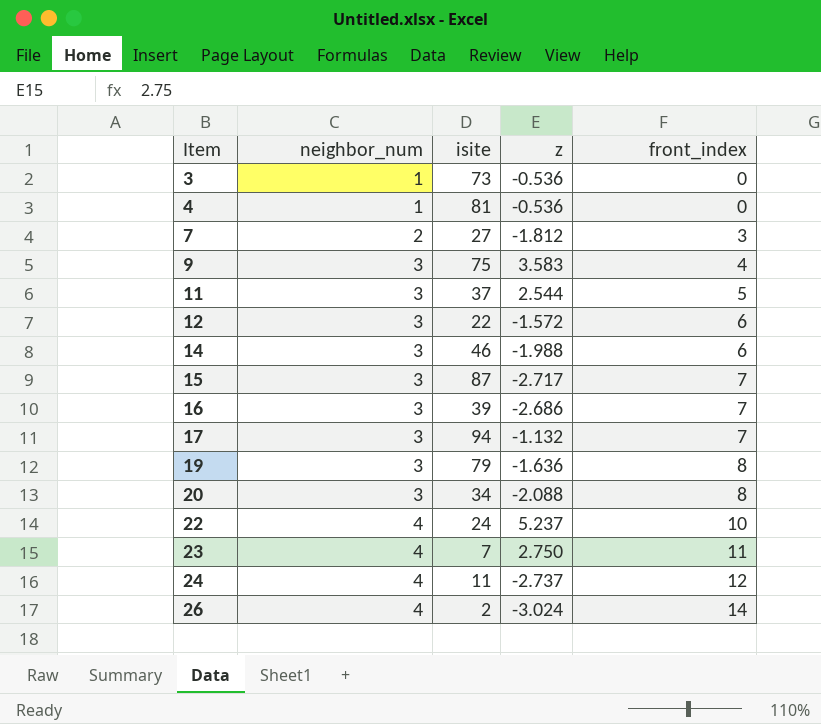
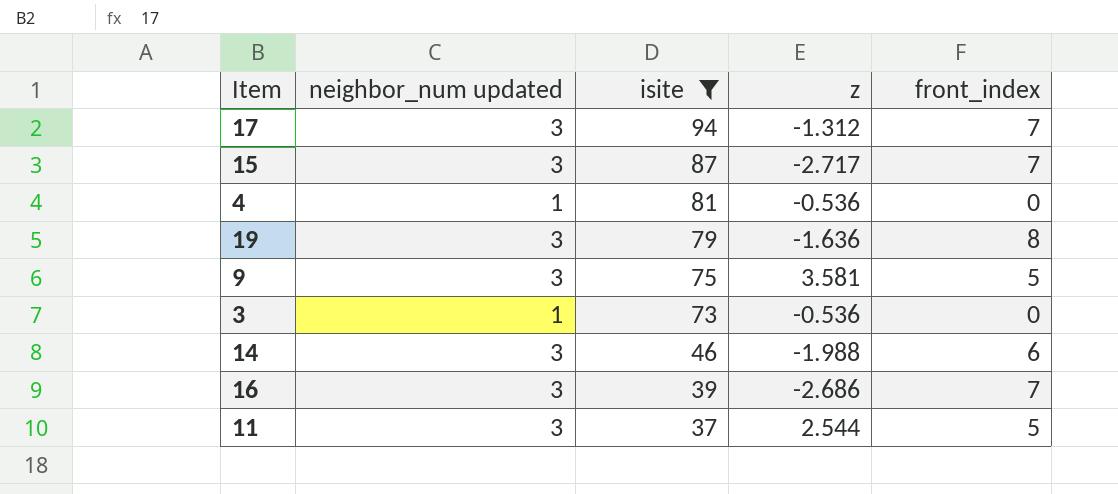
filter: none -> isite >= 37
row order: Item ascending -> isite descending
column name: neighbor_num -> neighbor_num updated
17 | z: -1.132 -> -1.312
9 | z: 3.583 -> 3.581
9 | front_index: 4 -> 5

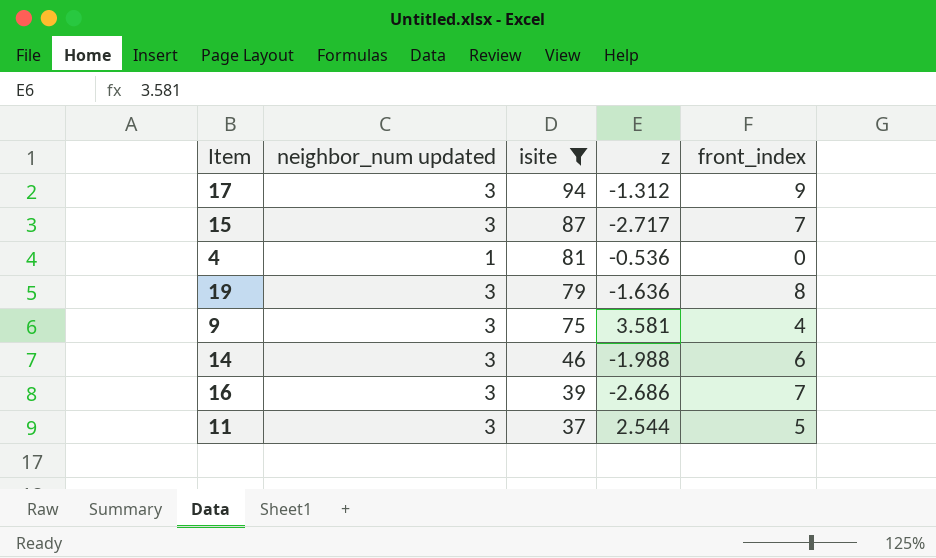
row 3: 1 | 73 | -0.536 | 0 -> none
17 | front_index: 7 -> 9
9 | front_index: 5 -> 4

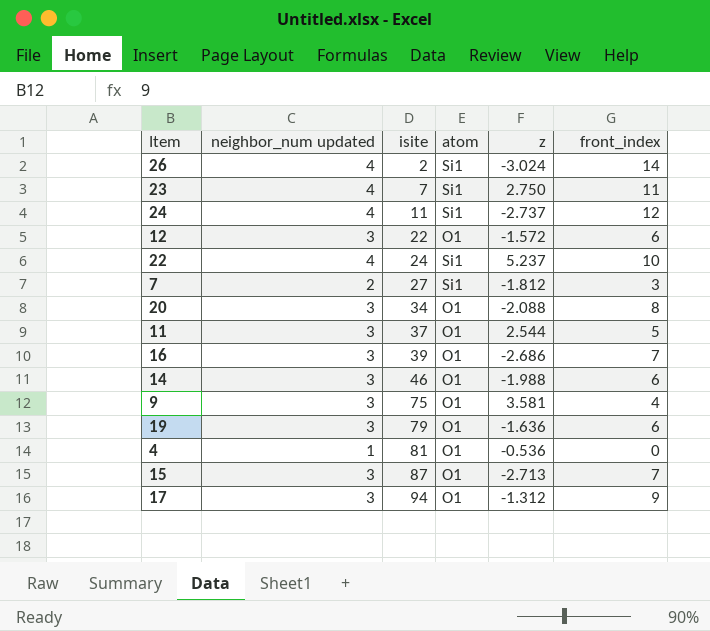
filter: isite >= 37 -> none
row order: isite descending -> isite ascending
column atom | position: none -> 4
19 | front_index: 8 -> 6
15 | z: -2.717 -> -2.713

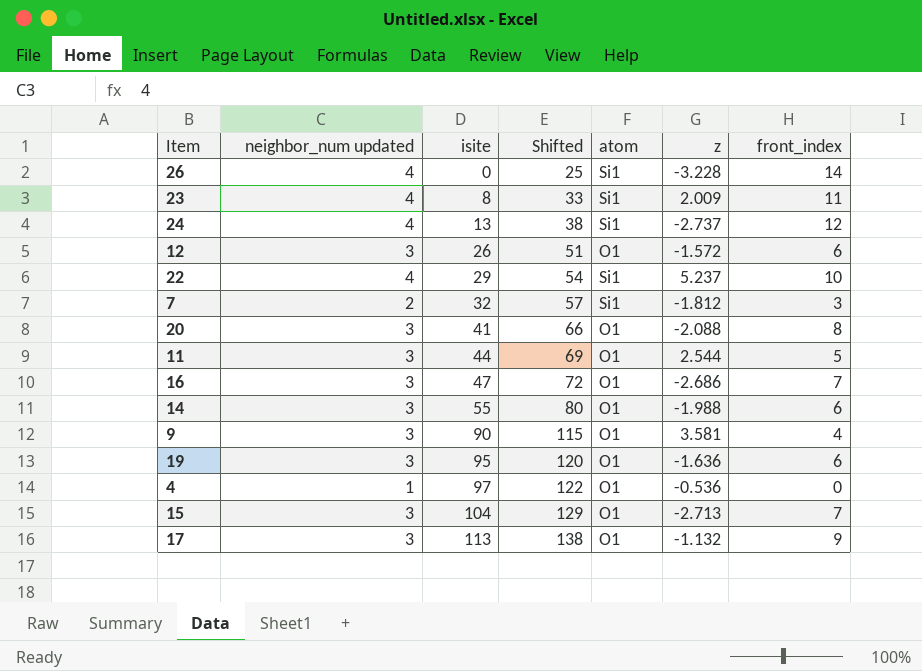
column Shifted | formula: none -> [isite] + 25
26 | isite: 2 -> 0
26 | z: -3.024 -> -3.228
23 | isite: 7 -> 8
23 | z: 2.750 -> 2.009
24 | isite: 11 -> 13
12 | isite: 22 -> 26
22 | isite: 24 -> 29
7 | isite: 27 -> 32
20 | isite: 34 -> 41
11 | isite: 37 -> 44
16 | isite: 39 -> 47
14 | isite: 46 -> 55
9 | isite: 75 -> 90
19 | isite: 79 -> 95
4 | isite: 81 -> 97
15 | isite: 87 -> 104
17 | isite: 94 -> 113
17 | z: -1.312 -> -1.132

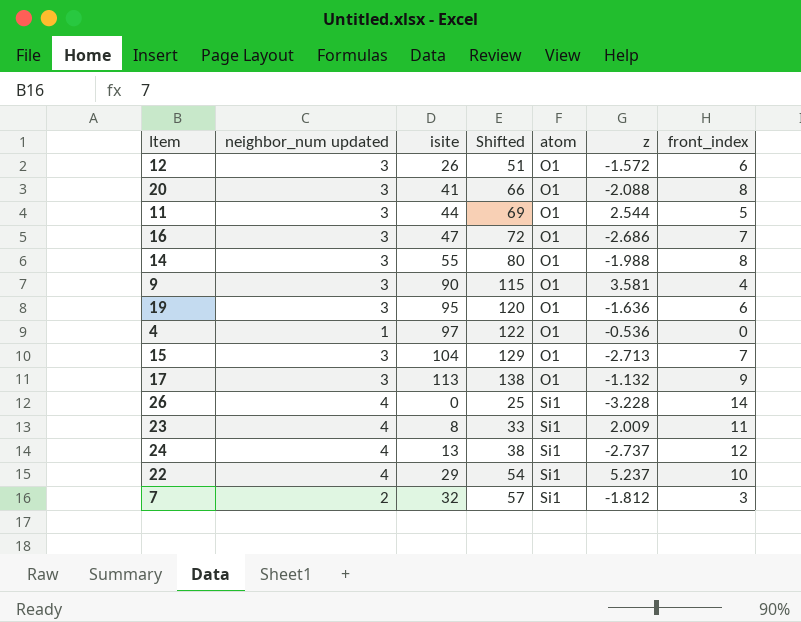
row order: isite ascending -> atom ascending
14 | front_index: 6 -> 8

